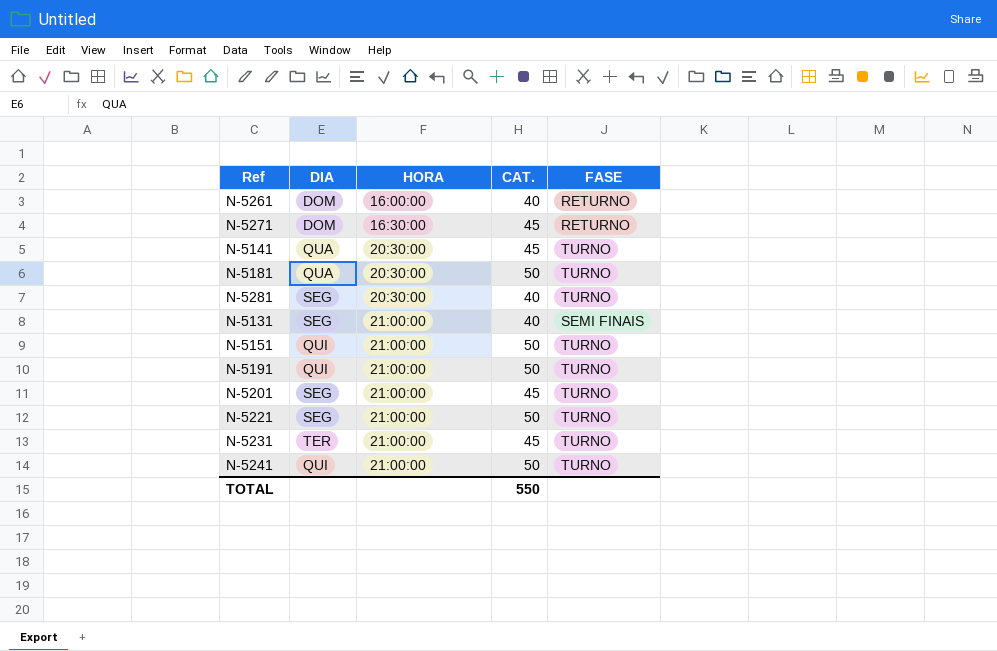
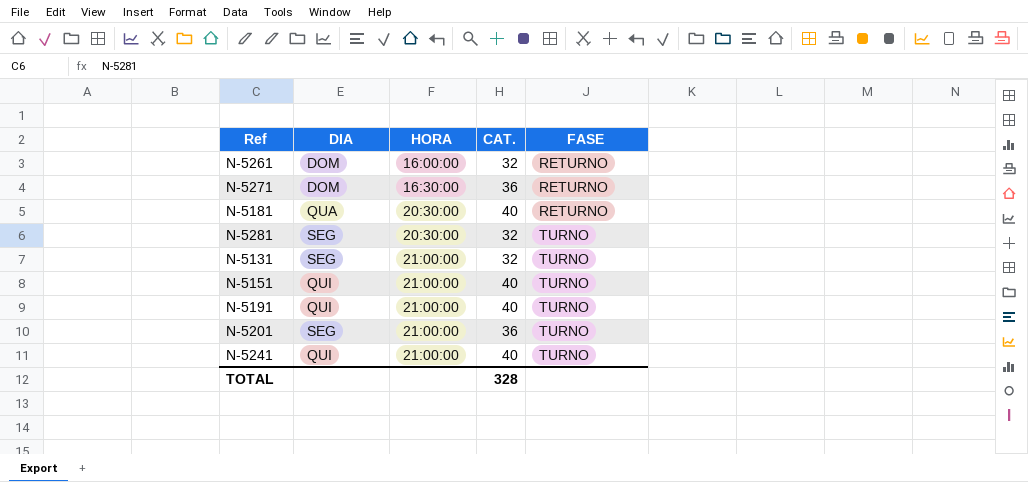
row N-5141: QUA | 20:30:00 | 45 | TURNO -> none
row N-5221: SEG | 21:00:00 | 50 | TURNO -> none
row N-5231: TER | 21:00:00 | 45 | TURNO -> none
N-5261 | CAT.: 40 -> 32
N-5271 | CAT.: 45 -> 36
N-5181 | CAT.: 50 -> 40
N-5181 | FASE: TURNO -> RETURNO
N-5281 | CAT.: 40 -> 32
N-5131 | CAT.: 40 -> 32
N-5131 | FASE: SEMI FINAIS -> TURNO
N-5151 | CAT.: 50 -> 40
N-5191 | CAT.: 50 -> 40
N-5201 | CAT.: 45 -> 36
N-5241 | CAT.: 50 -> 40
TOTAL | CAT.: 550 -> 328

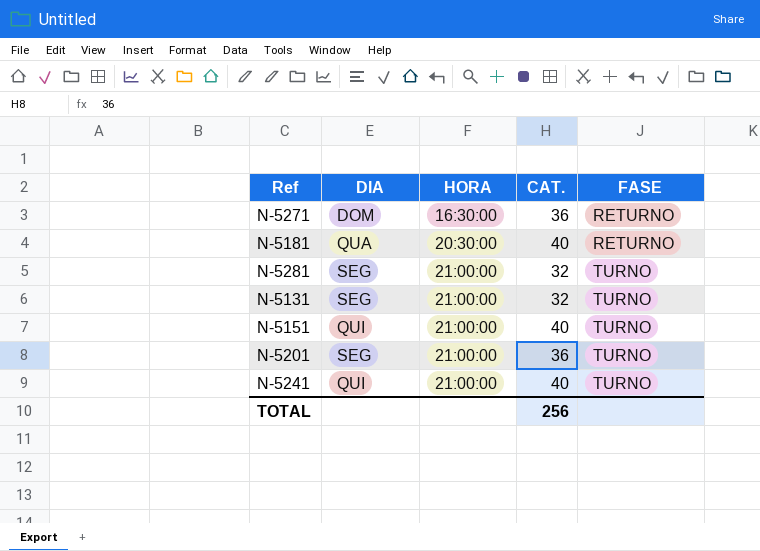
row N-5261: DOM | 16:00:00 | 32 | RETURNO -> none
row N-5191: QUI | 21:00:00 | 40 | TURNO -> none
N-5281 | HORA: 20:30:00 -> 21:00:00
TOTAL | CAT.: 328 -> 256

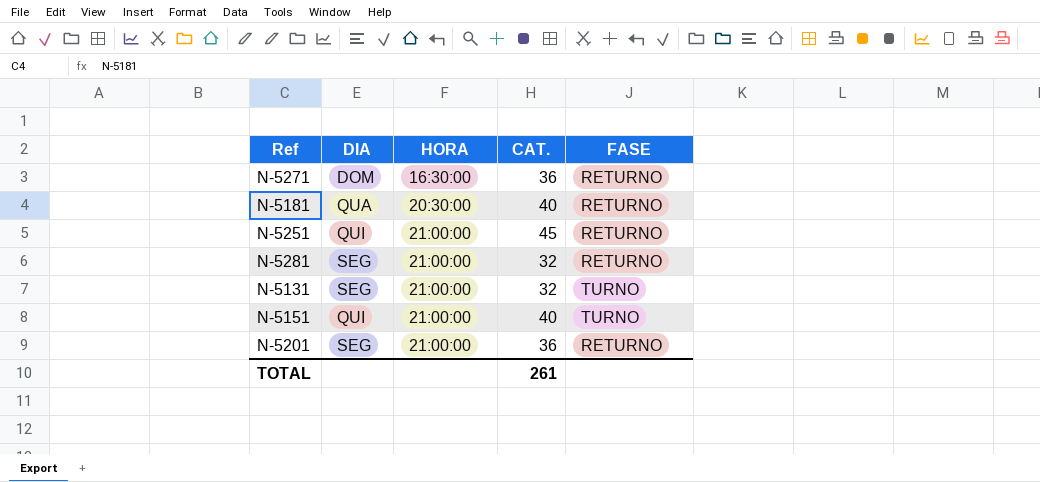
row N-5241: QUI | 21:00:00 | 40 | TURNO -> none
row N-5251: none -> QUI | 21:00:00 | 45 | RETURNO
N-5281 | FASE: TURNO -> RETURNO
N-5201 | FASE: TURNO -> RETURNO
TOTAL | CAT.: 256 -> 261

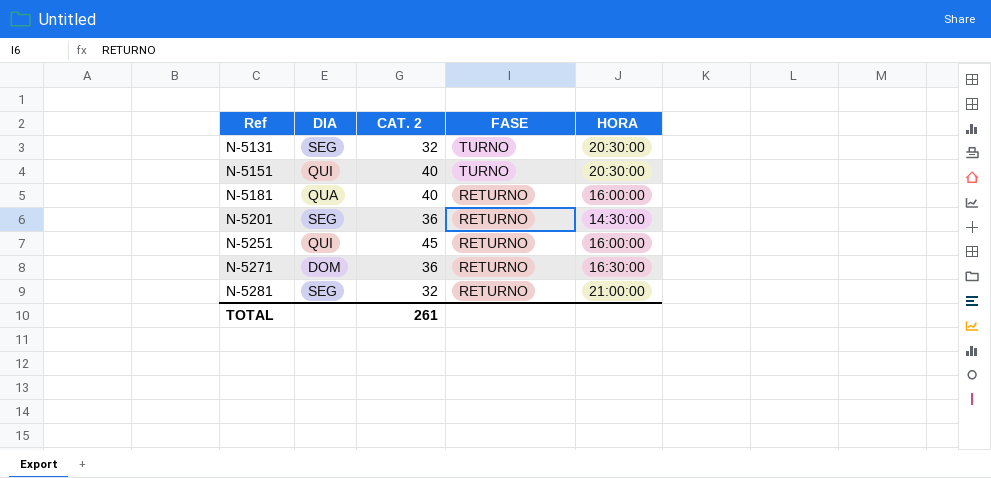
row order: HORA ascending -> Ref ascending
column name: CAT. -> CAT. 2
column HORA | position: 3 -> 5
N-5131 | HORA: 21:00:00 -> 20:30:00
N-5151 | HORA: 21:00:00 -> 20:30:00
N-5181 | HORA: 20:30:00 -> 16:00:00
N-5201 | HORA: 21:00:00 -> 14:30:00
N-5251 | HORA: 21:00:00 -> 16:00:00

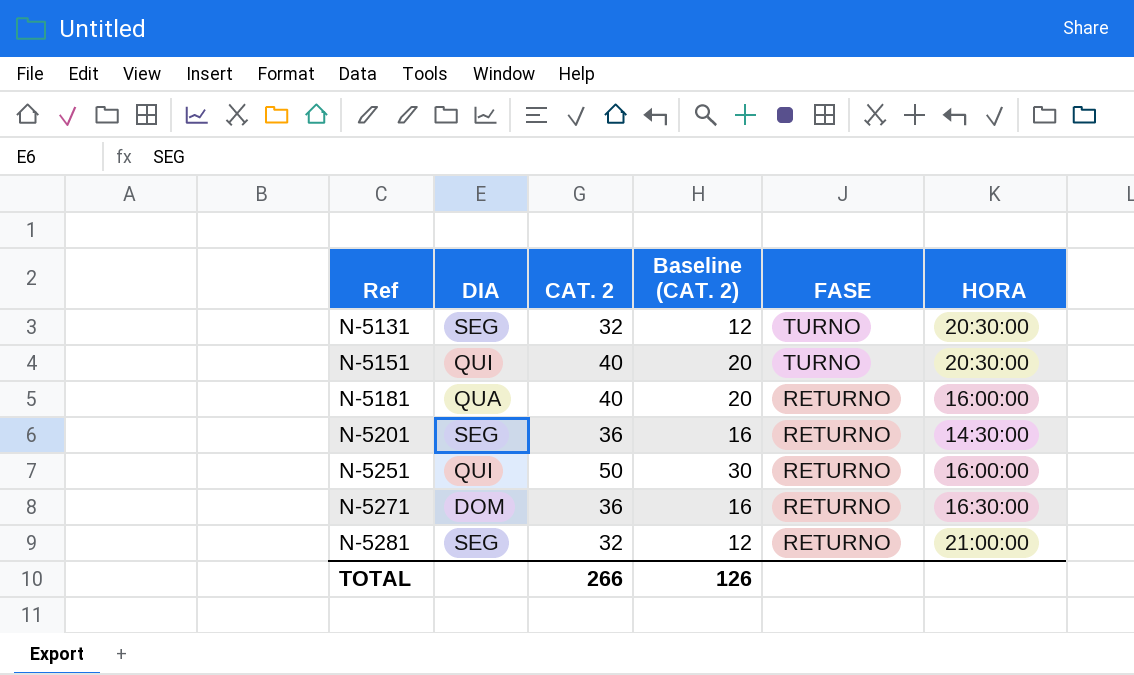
column Baseline (CAT. 2) | formula: none -> [CAT. 2] - 20
N-5251 | CAT. 2: 45 -> 50
TOTAL | CAT. 2: 261 -> 266

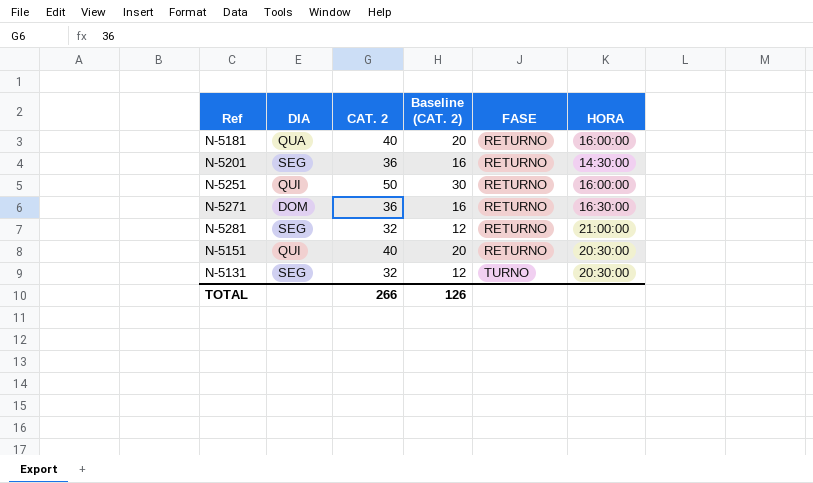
row order: Ref ascending -> FASE ascending
N-5151 | FASE: TURNO -> RETURNO

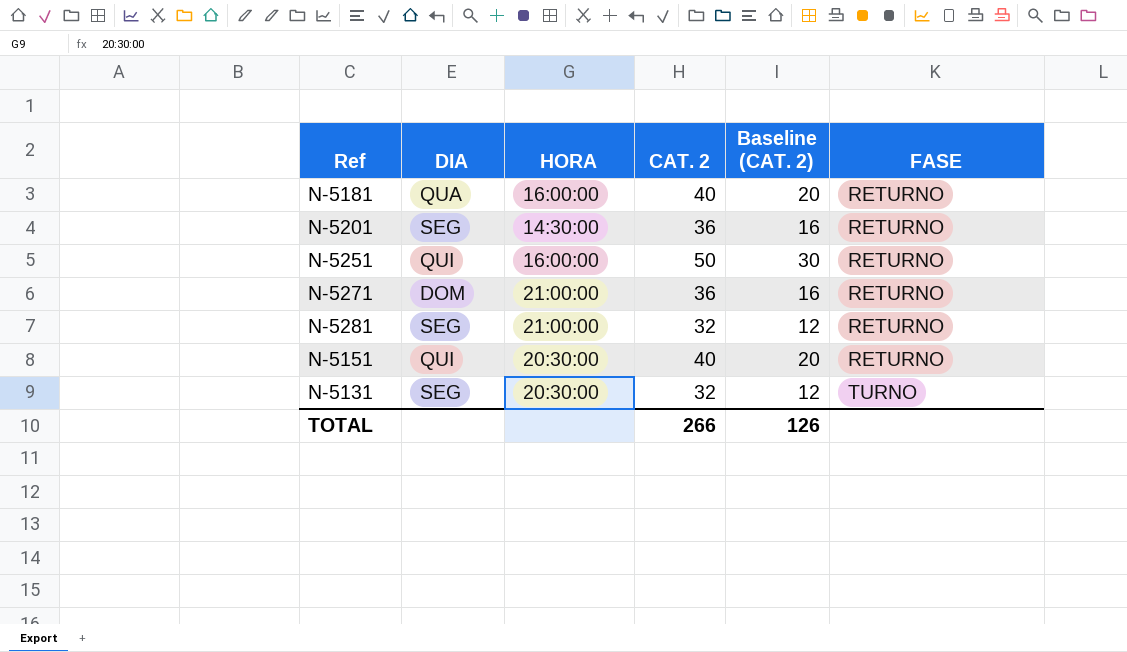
column HORA | position: 6 -> 3
N-5271 | HORA: 16:30:00 -> 21:00:00

